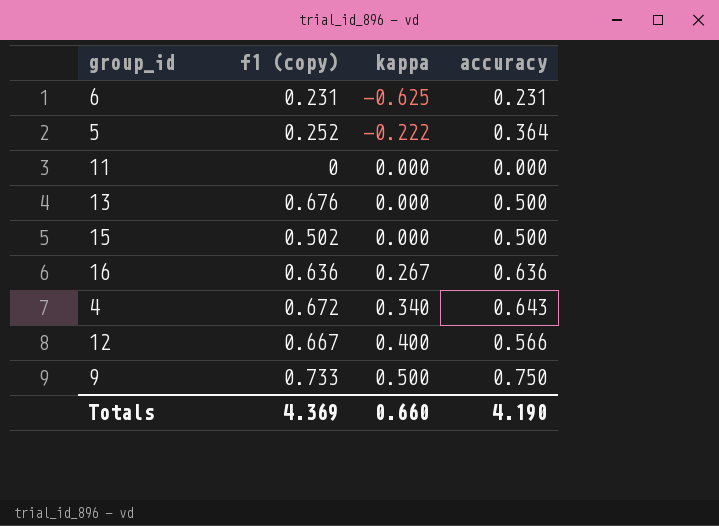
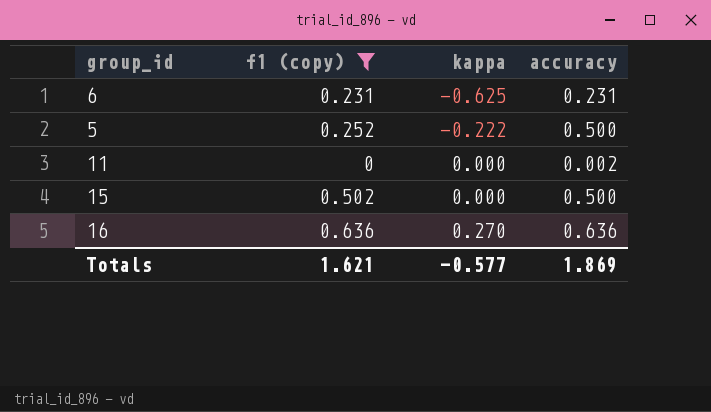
filter: none -> f1 (copy) <= 0.636
5 | accuracy: 0.364 -> 0.500
11 | accuracy: 0.000 -> 0.002
16 | kappa: 0.267 -> 0.270
Totals | f1 (copy): 4.369 -> 1.621
Totals | kappa: 0.660 -> -0.577
Totals | accuracy: 4.190 -> 1.869

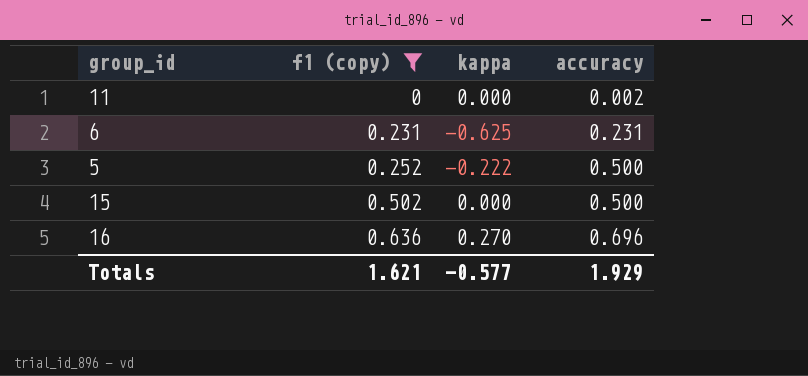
row order: kappa ascending -> f1 (copy) ascending
16 | accuracy: 0.636 -> 0.696
Totals | accuracy: 1.869 -> 1.929

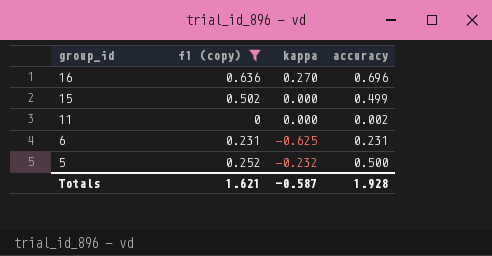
row order: f1 (copy) ascending -> group_id descending
15 | accuracy: 0.500 -> 0.499
5 | kappa: -0.222 -> -0.232
Totals | kappa: -0.577 -> -0.587
Totals | accuracy: 1.929 -> 1.928

